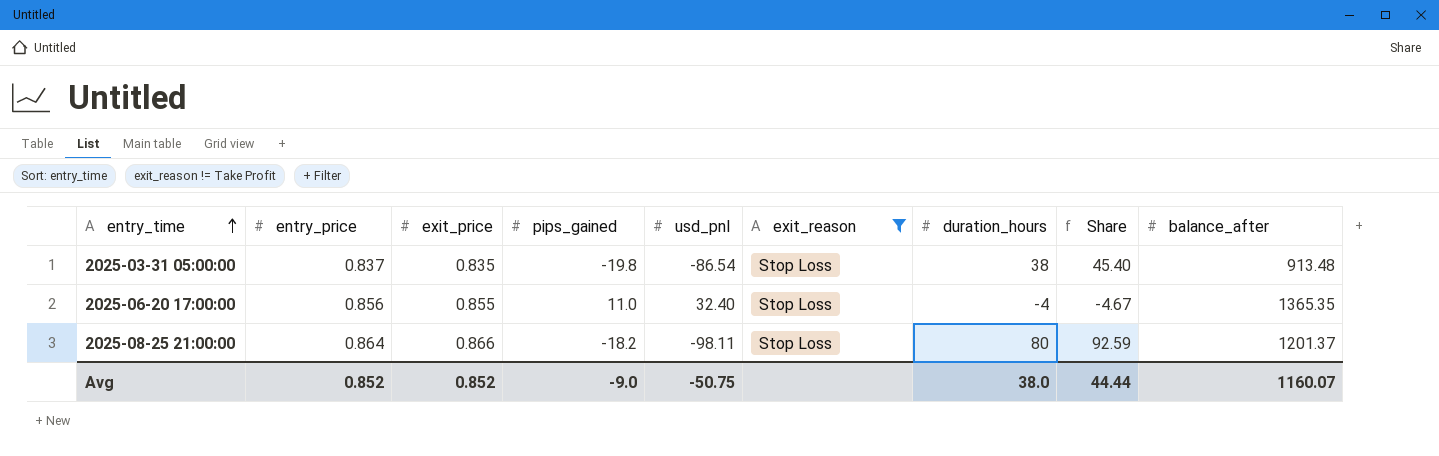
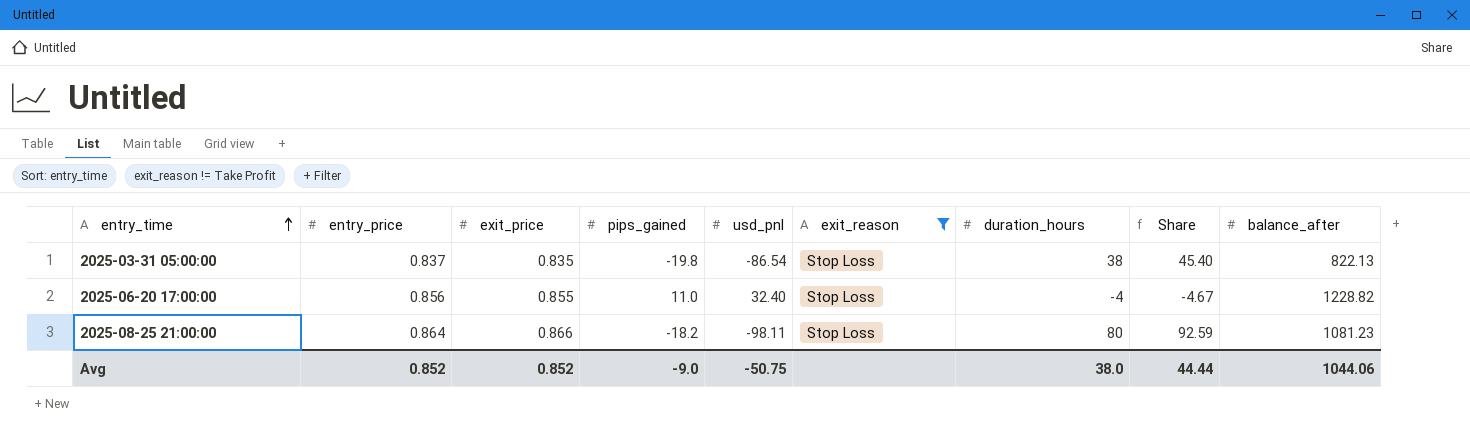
2025-03-31 05:00:00 | balance_after: 913.48 -> 822.13
2025-06-20 17:00:00 | balance_after: 1365.35 -> 1228.82
2025-08-25 21:00:00 | balance_after: 1201.37 -> 1081.23
Avg | balance_after: 1160.07 -> 1044.06

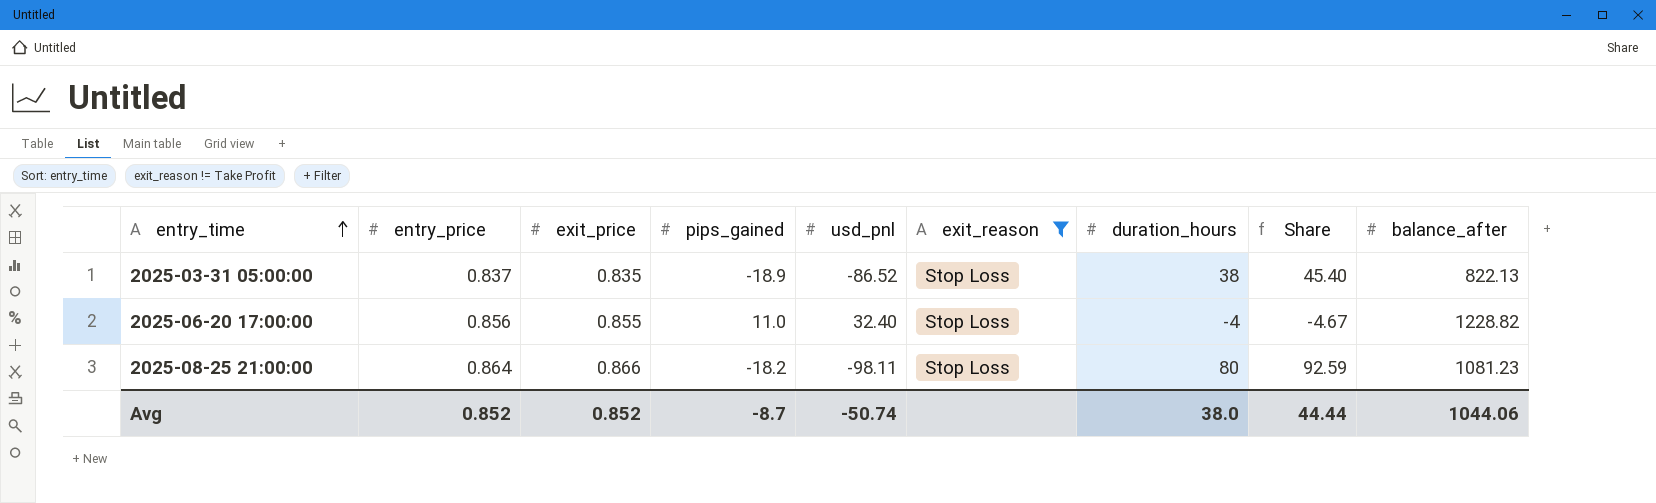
2025-03-31 05:00:00 | pips_gained: -19.8 -> -18.9
2025-03-31 05:00:00 | usd_pnl: -86.54 -> -86.52
Avg | pips_gained: -9.0 -> -8.7
Avg | usd_pnl: -50.75 -> -50.74

